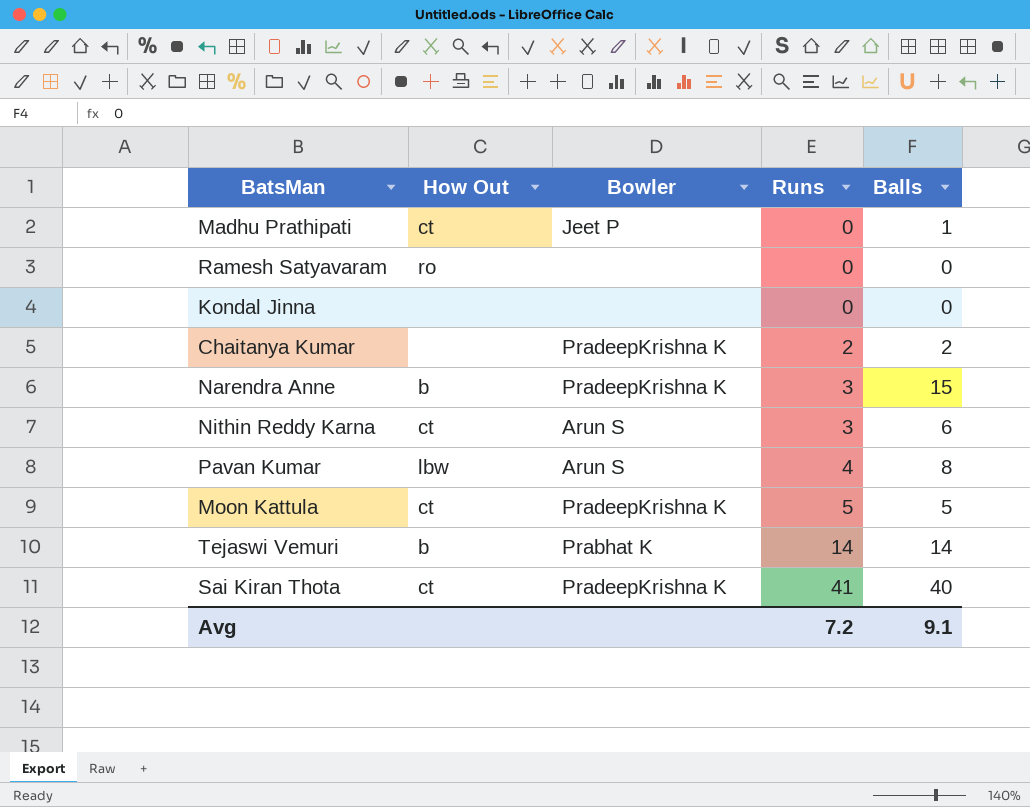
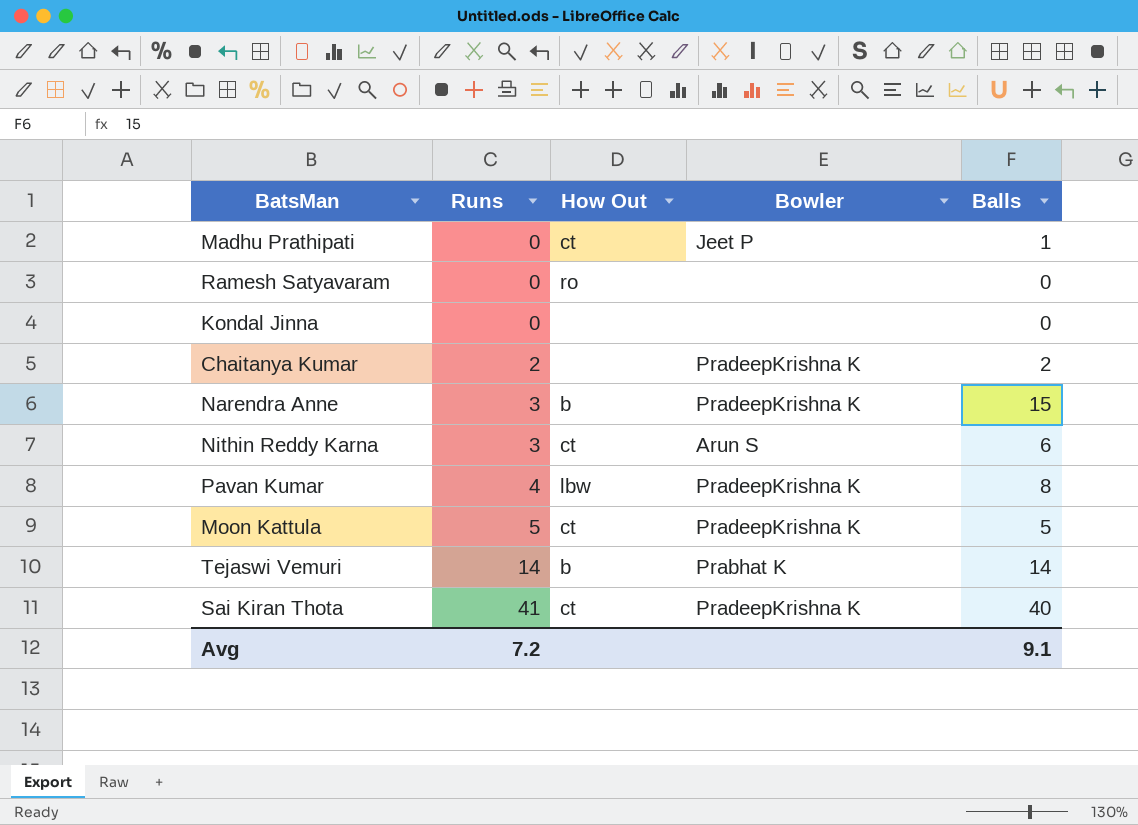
column Runs | position: 4 -> 2
Pavan Kumar | Bowler: Arun S -> PradeepKrishna K

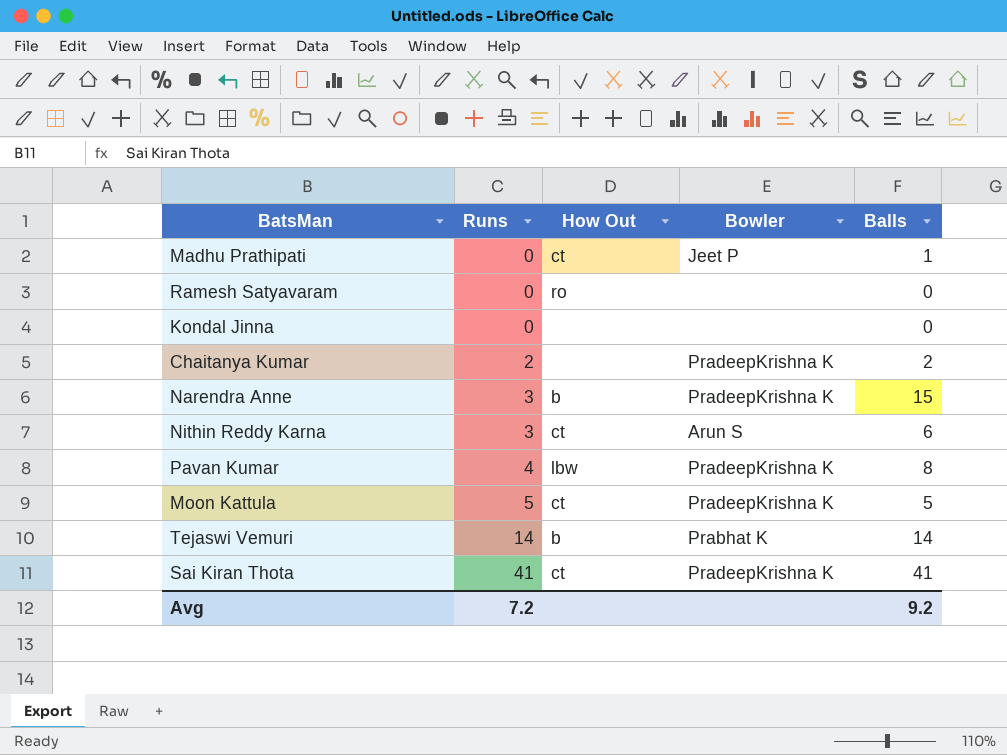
Sai Kiran Thota | Balls: 40 -> 41
Avg | Balls: 9.1 -> 9.2

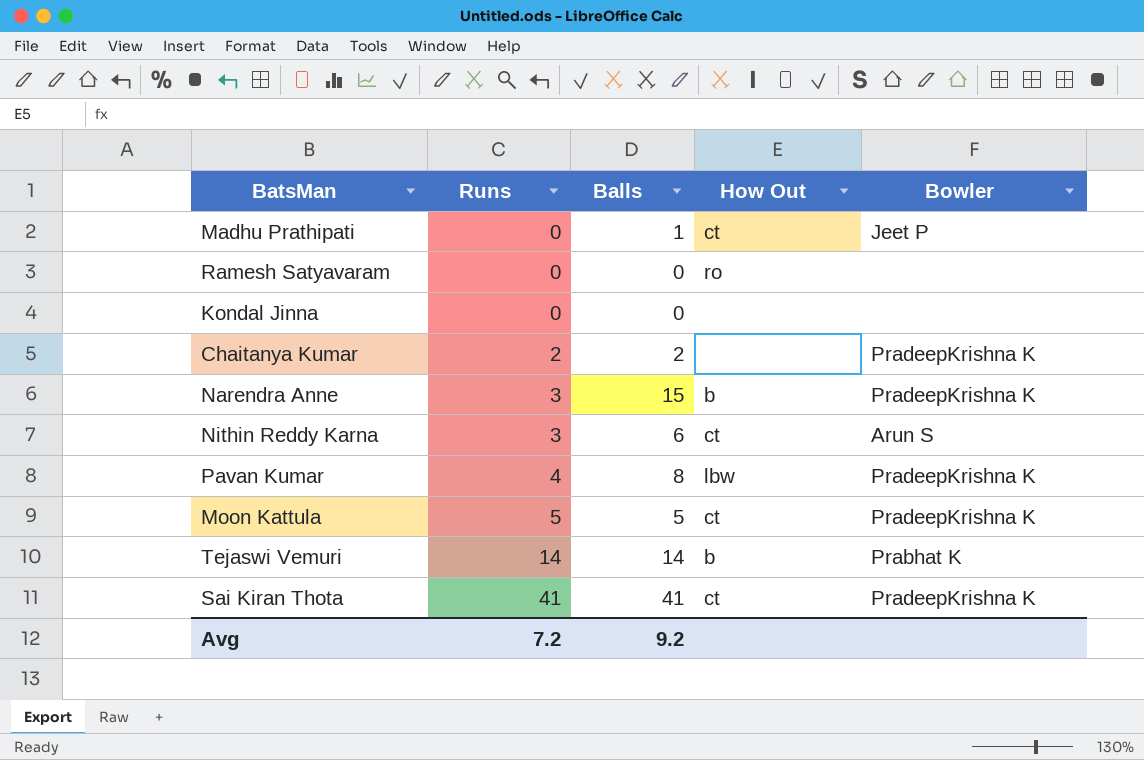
column Balls | position: 5 -> 3

